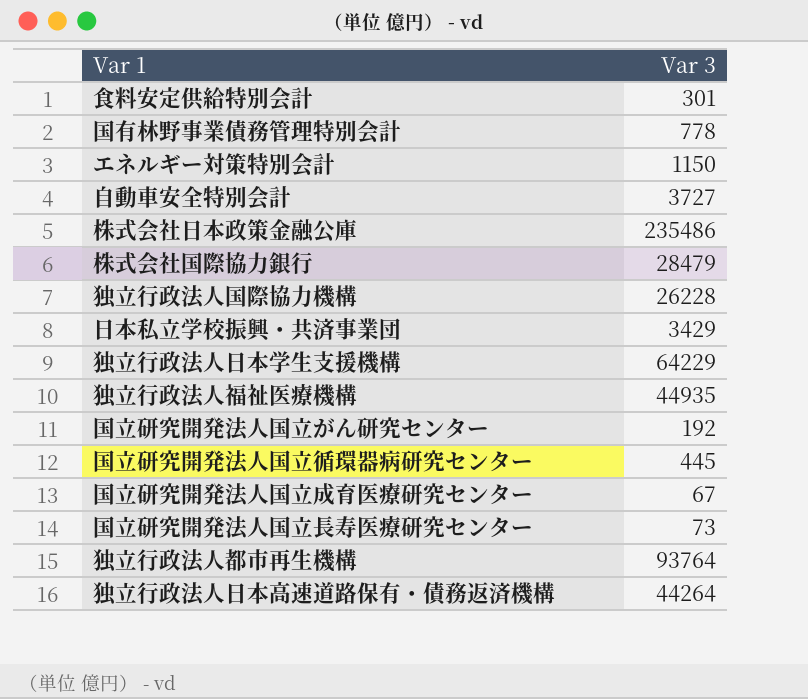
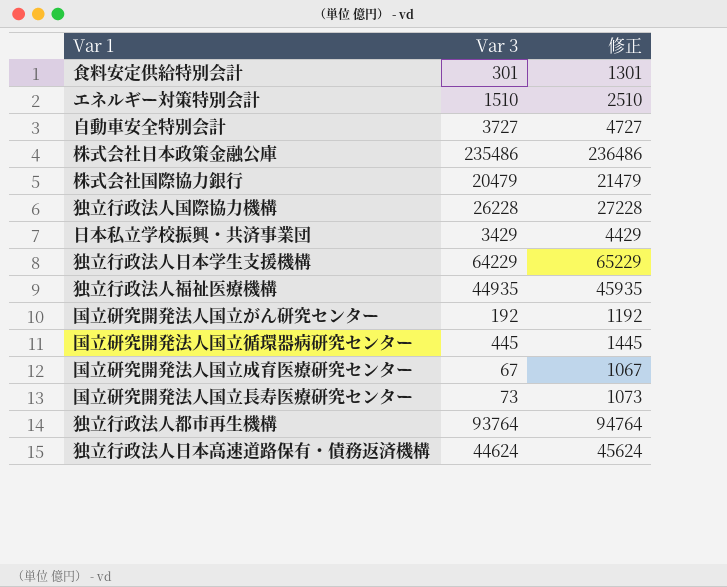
column 修正 | formula: none -> [Var 3] + 1000
row 国有林野事業債務管理特別会計: 778 -> none
エネルギー対策特別会計 | Var 3: 1150 -> 1510
株式会社国際協力銀行 | Var 3: 28479 -> 20479
独立行政法人日本高速道路保有・債務返済機構 | Var 3: 44264 -> 44624

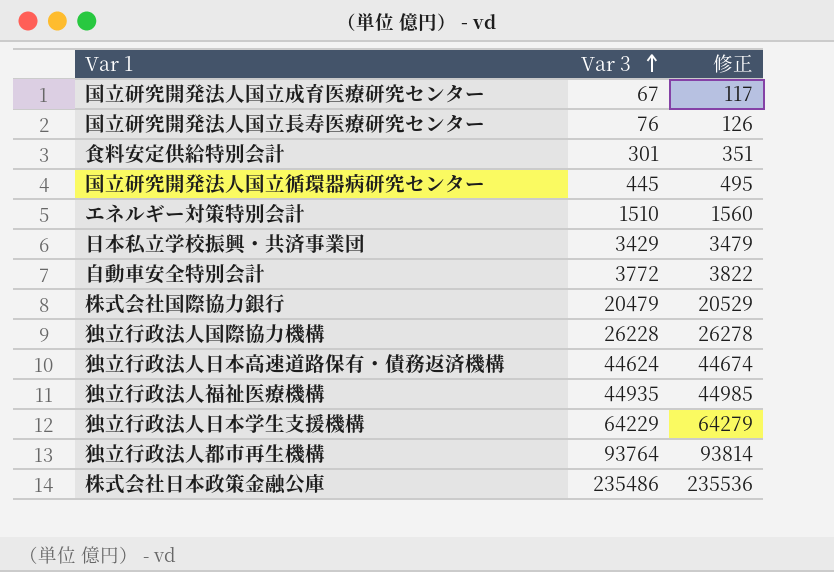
row order: none -> Var 3 ascending
column 修正 | formula: [Var 3] + 1000 -> [Var 3] + 50
row 国立研究開発法人国立がん研究センター: 192 | 1192 -> none
国立研究開発法人国立長寿医療研究センター | Var 3: 73 -> 76
自動車安全特別会計 | Var 3: 3727 -> 3772

